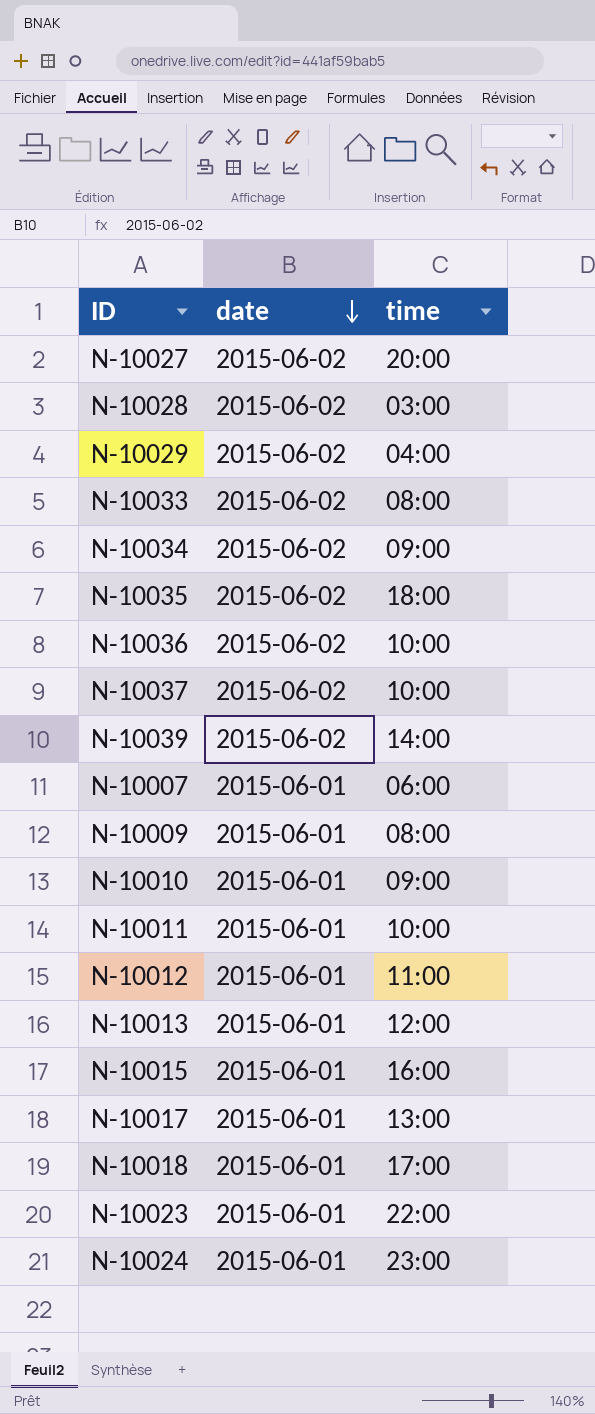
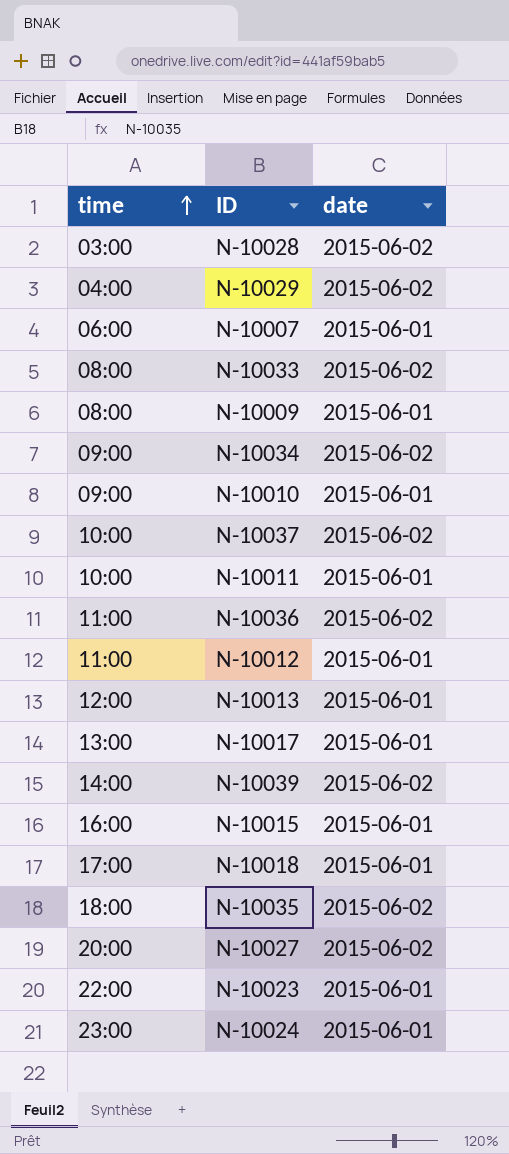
row order: date descending -> time ascending
column time | position: 3 -> 1
N-10036 | time: 10:00 -> 11:00

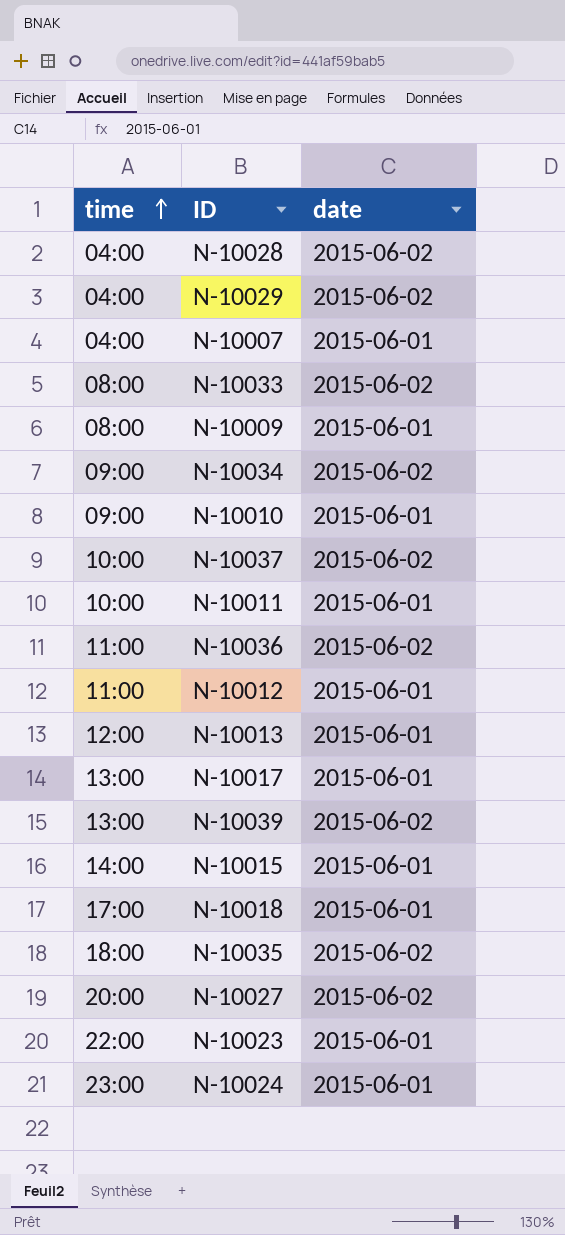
N-10028 | time: 03:00 -> 04:00
N-10007 | time: 06:00 -> 04:00
N-10039 | time: 14:00 -> 13:00
N-10015 | time: 16:00 -> 14:00

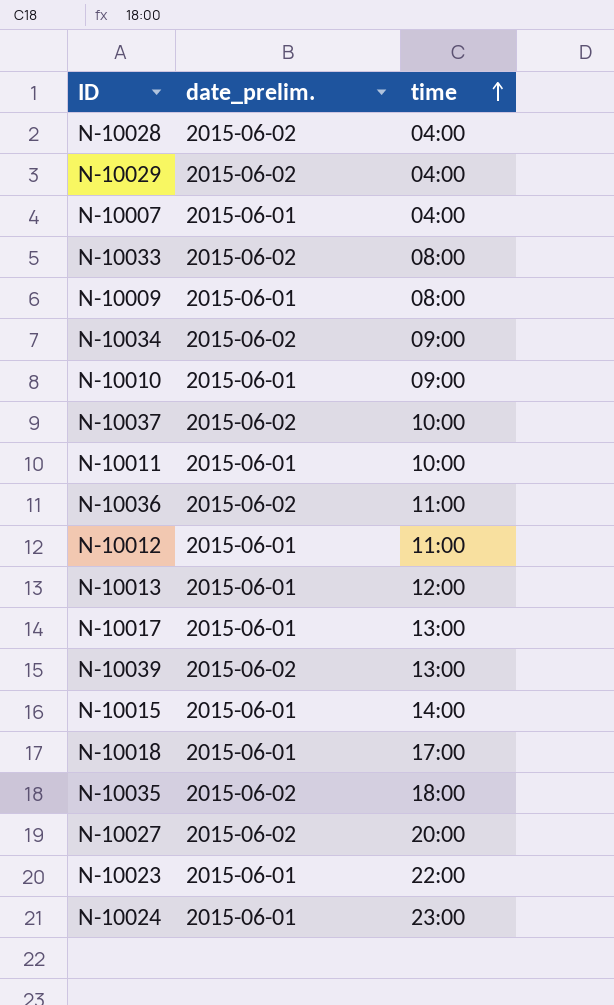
column name: date -> date_prelim.
column time | position: 1 -> 3

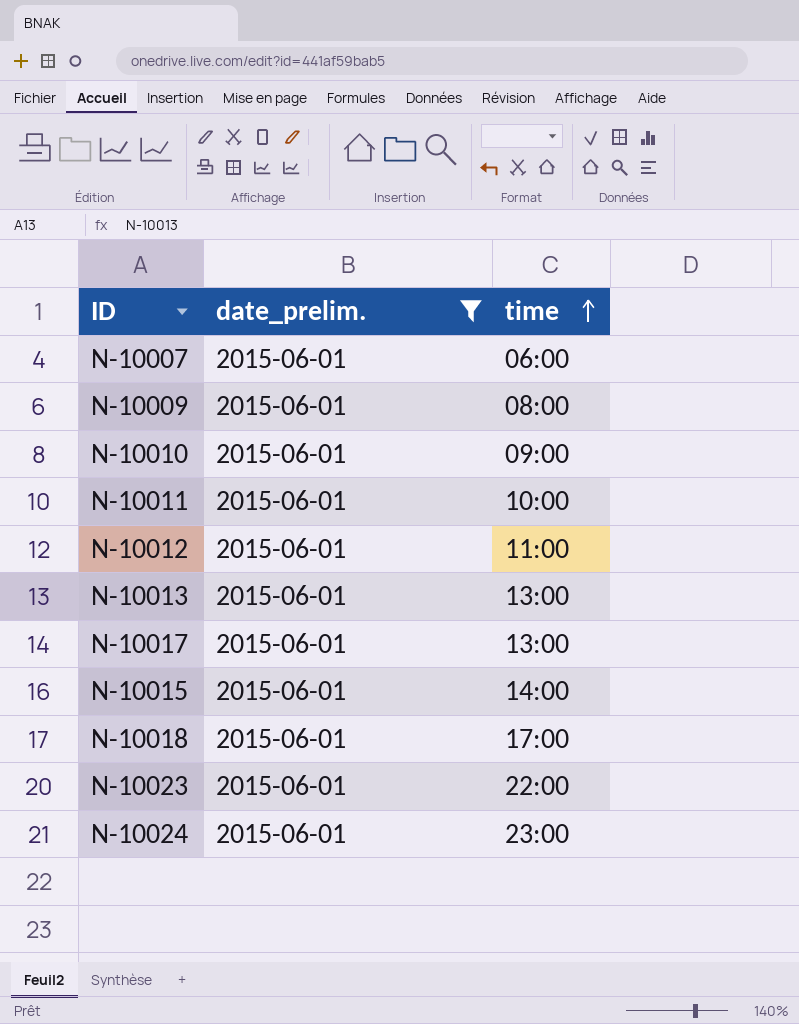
filter: none -> date_prelim. = 2015-06-01
N-10007 | time: 04:00 -> 06:00
N-10013 | time: 12:00 -> 13:00

